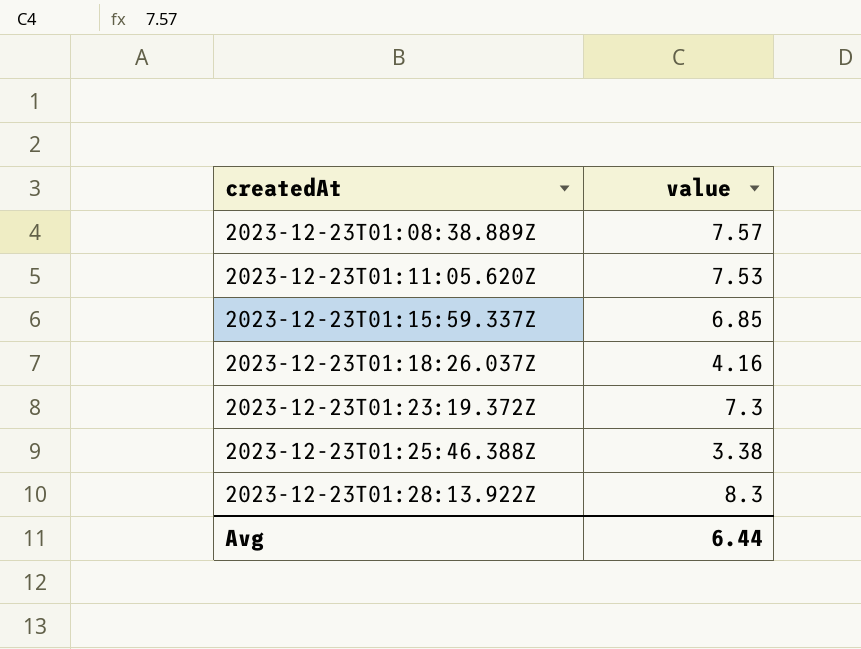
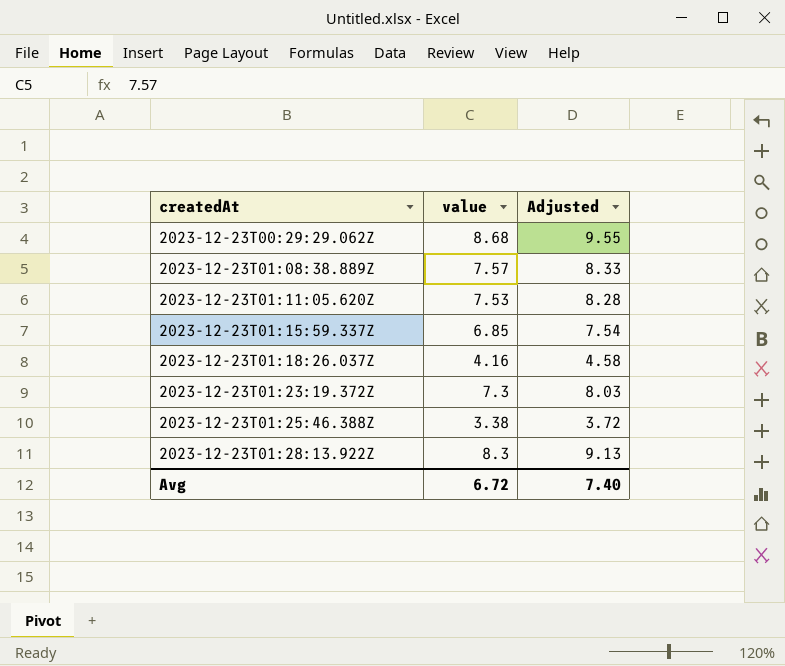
column Adjusted | formula: none -> [value] * 1.1
row 2023-12-23T00:29:29.062Z: none -> 8.68 | 9.55
Avg | value: 6.44 -> 6.72

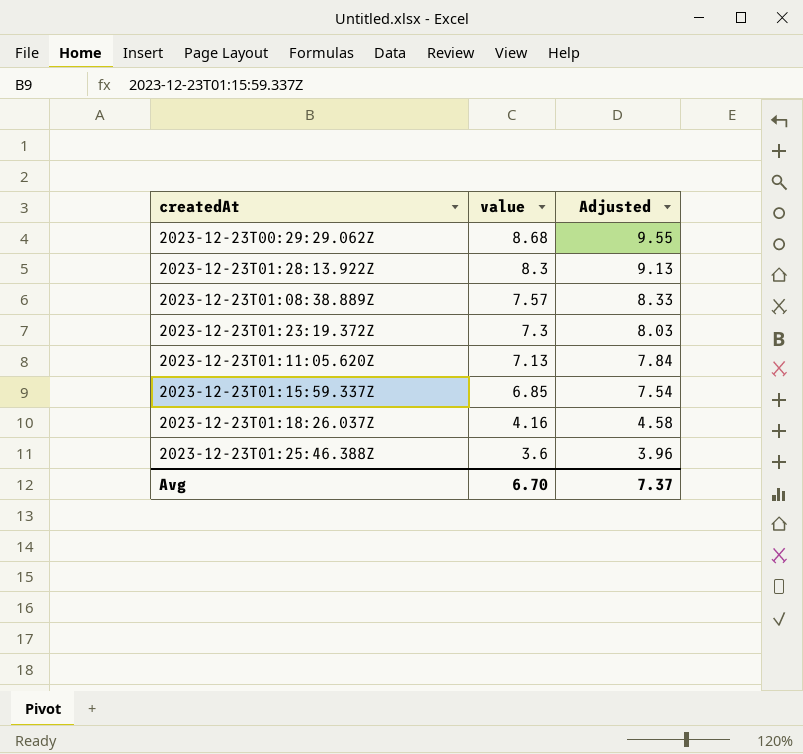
row order: createdAt ascending -> value descending
2023-12-23T01:11:05.620Z | value: 7.53 -> 7.13
2023-12-23T01:11:05.620Z | Adjusted: 8.28 -> 7.84
2023-12-23T01:25:46.388Z | value: 3.38 -> 3.6
2023-12-23T01:25:46.388Z | Adjusted: 3.72 -> 3.96
Avg | value: 6.72 -> 6.70
Avg | Adjusted: 7.40 -> 7.37

